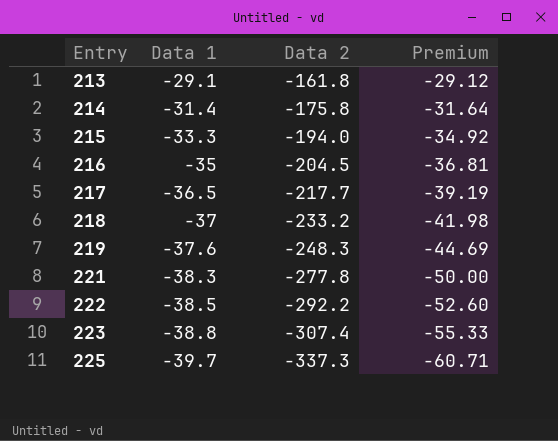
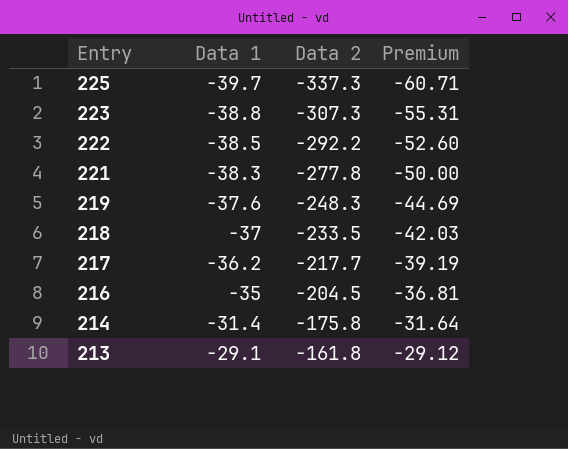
row order: Entry ascending -> Entry descending
row 215: -33.3 | -194.0 | -34.92 -> none
223 | Data 2: -307.4 -> -307.3
223 | Premium: -55.33 -> -55.31
218 | Data 2: -233.2 -> -233.5
218 | Premium: -41.98 -> -42.03
217 | Data 1: -36.5 -> -36.2

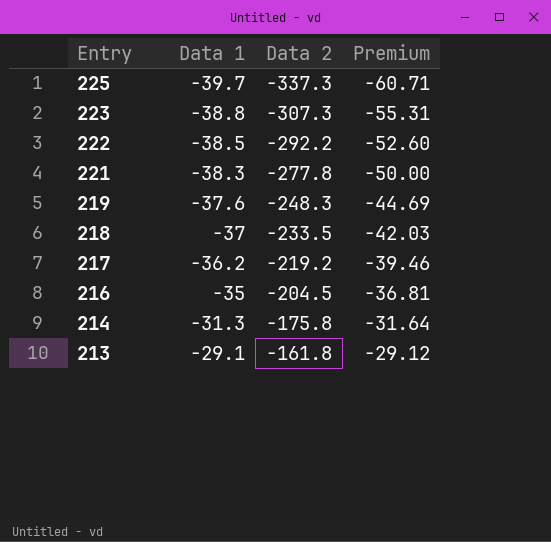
217 | Data 2: -217.7 -> -219.2
217 | Premium: -39.19 -> -39.46
214 | Data 1: -31.4 -> -31.3

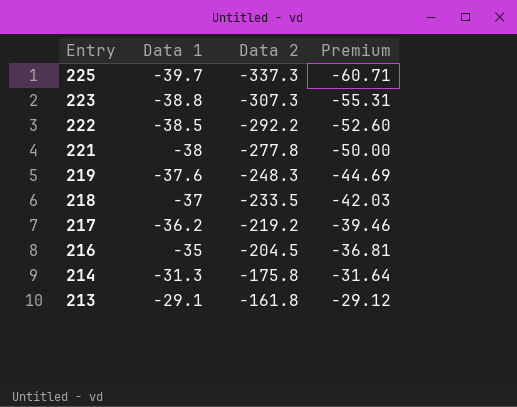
221 | Data 1: -38.3 -> -38

